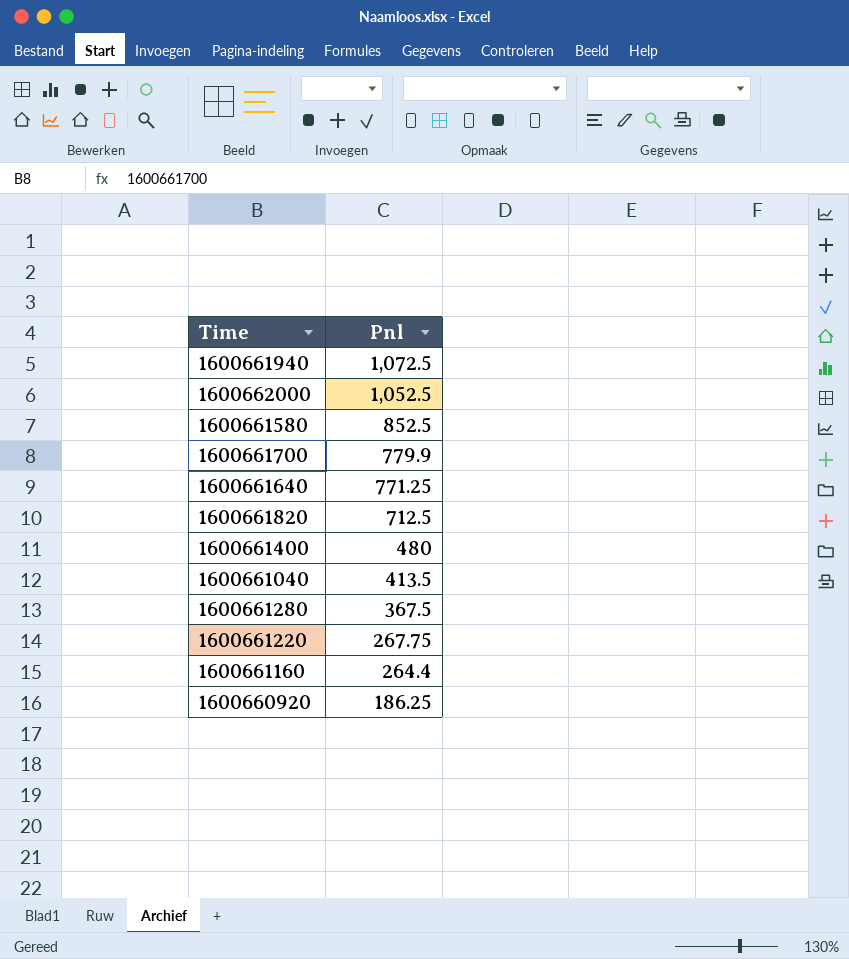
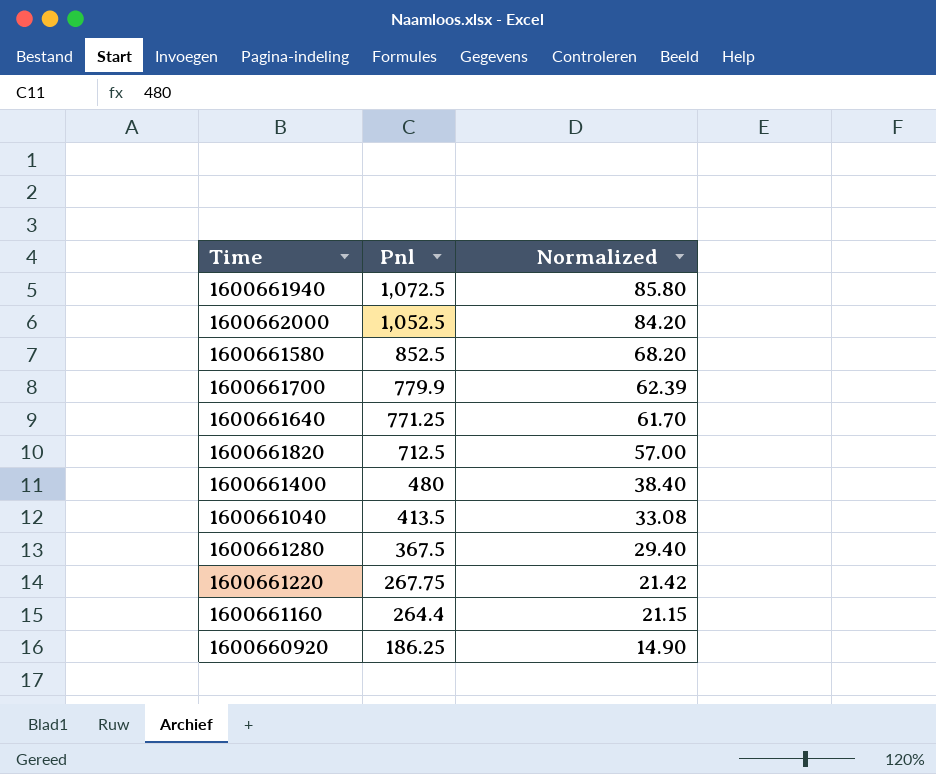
column Normalized | formula: none -> [Pnl] * 0.08

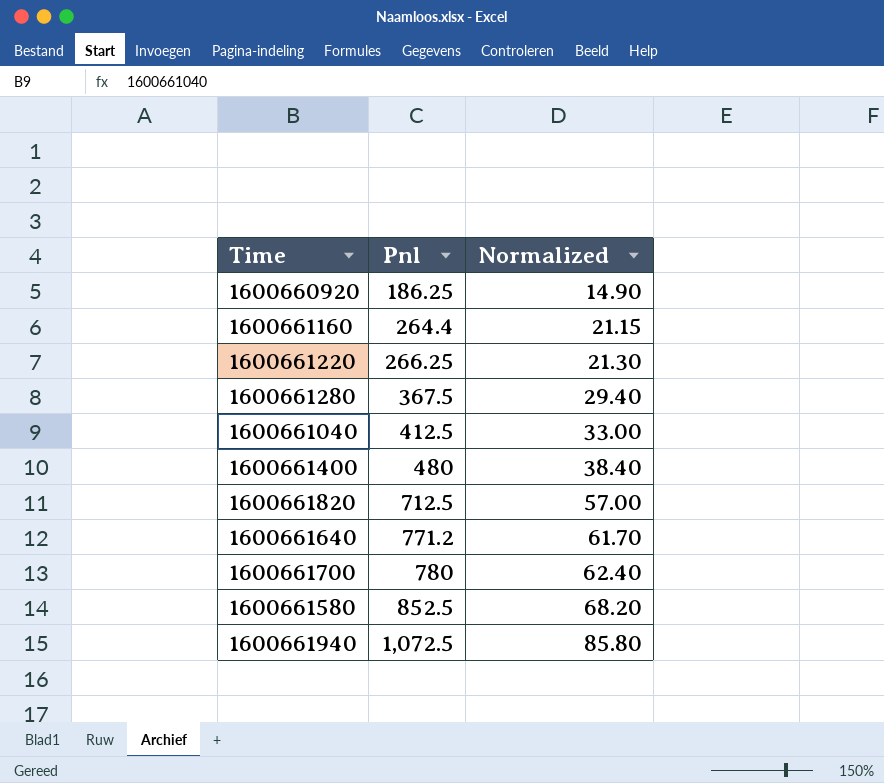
row order: Pnl descending -> Pnl ascending
row 1600662000: 1,052.5 | 84.20 -> none
1600661220 | Pnl: 267.75 -> 266.25
1600661220 | Normalized: 21.42 -> 21.30
1600661040 | Pnl: 413.5 -> 412.5
1600661040 | Normalized: 33.08 -> 33.00
1600661640 | Pnl: 771.25 -> 771.2
1600661700 | Pnl: 779.9 -> 780
1600661700 | Normalized: 62.39 -> 62.40

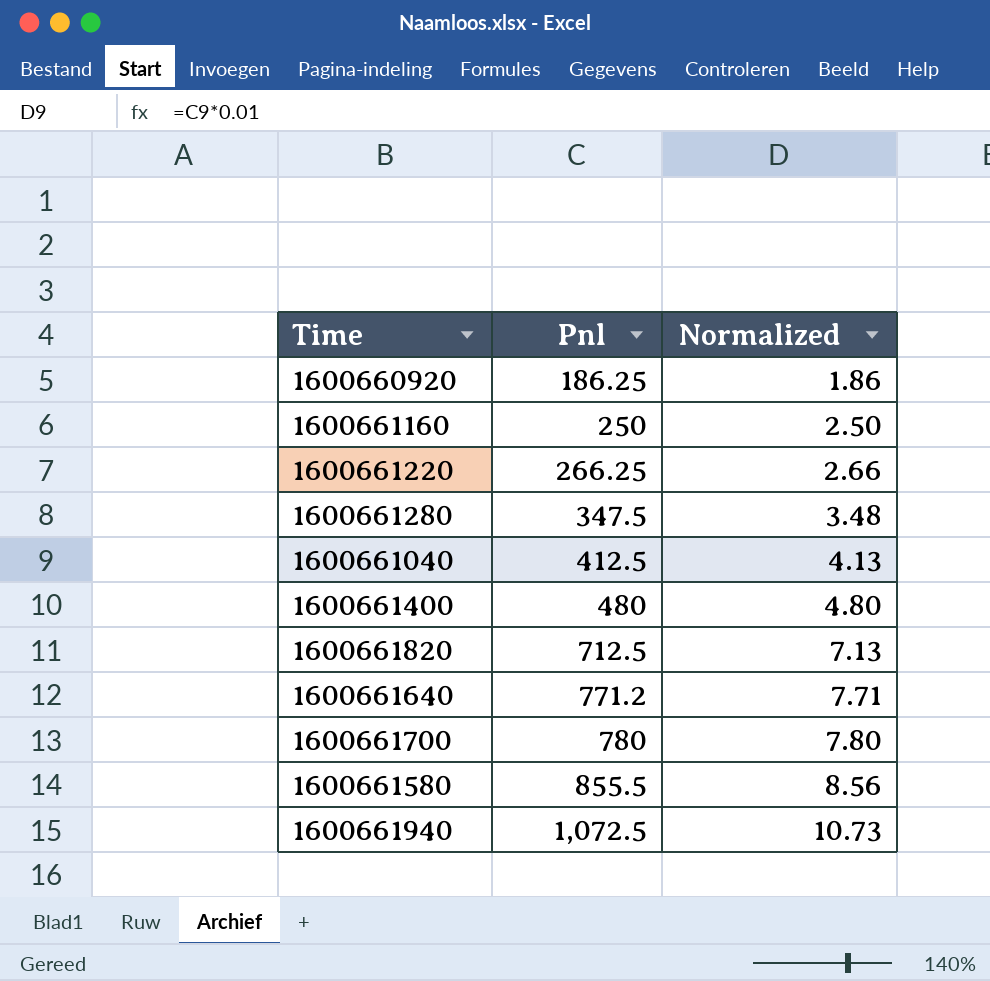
column Normalized | formula: [Pnl] * 0.08 -> [Pnl] * 0.01
1600661160 | Pnl: 264.4 -> 250
1600661280 | Pnl: 367.5 -> 347.5
1600661580 | Pnl: 852.5 -> 855.5

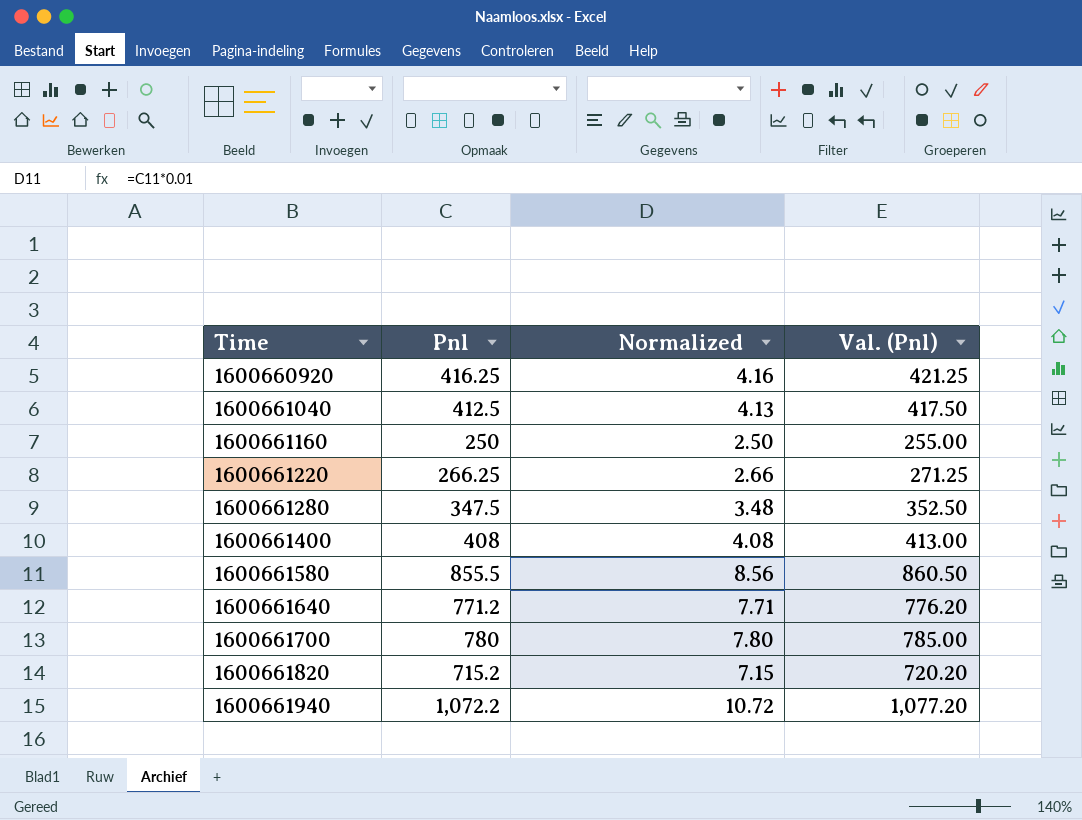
row order: Pnl ascending -> Time ascending
column Val. (Pnl) | formula: none -> [Pnl] + 5
1600660920 | Pnl: 186.25 -> 416.25
1600660920 | Normalized: 1.86 -> 4.16
1600661400 | Pnl: 480 -> 408
1600661400 | Normalized: 4.80 -> 4.08
1600661820 | Pnl: 712.5 -> 715.2
1600661820 | Normalized: 7.13 -> 7.15
1600661940 | Pnl: 1,072.5 -> 1,072.2
1600661940 | Normalized: 10.73 -> 10.72

